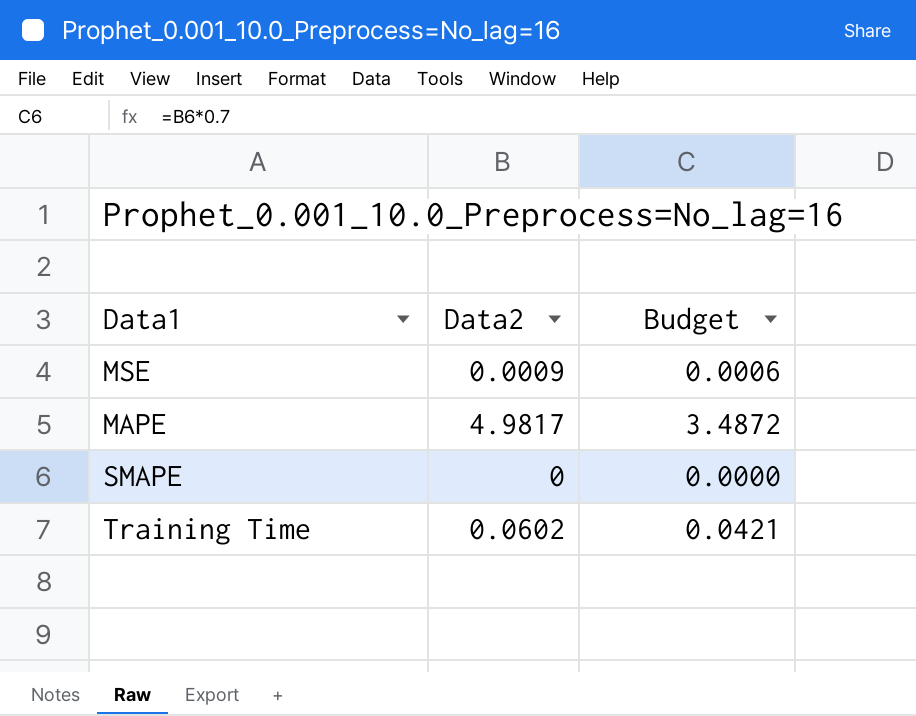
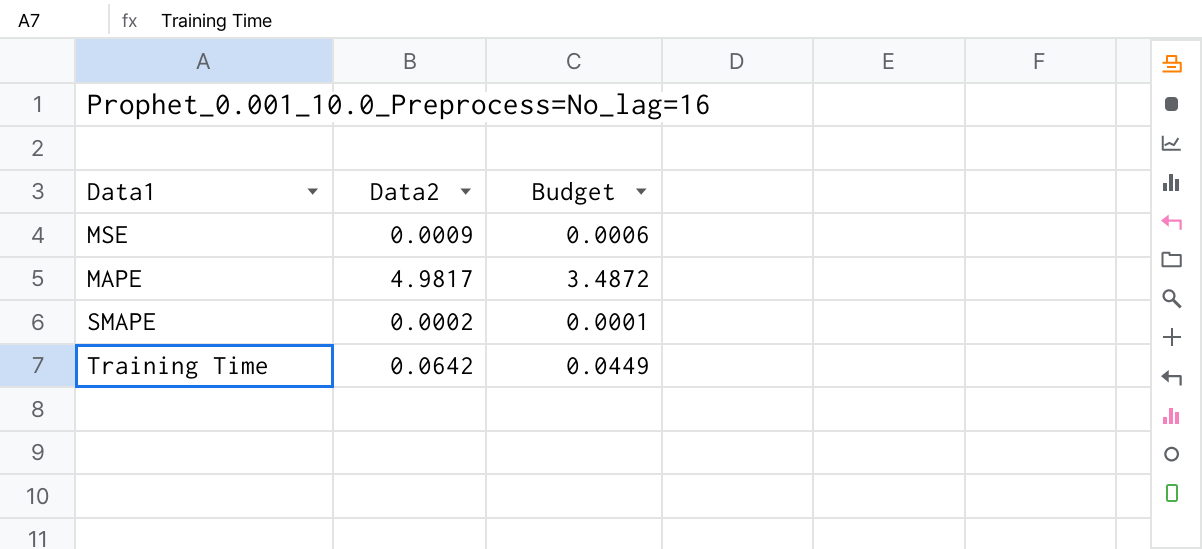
SMAPE | Data2: 0 -> 0.0002
SMAPE | Budget: 0.0000 -> 0.0001
Training Time | Data2: 0.0602 -> 0.0642
Training Time | Budget: 0.0421 -> 0.0449

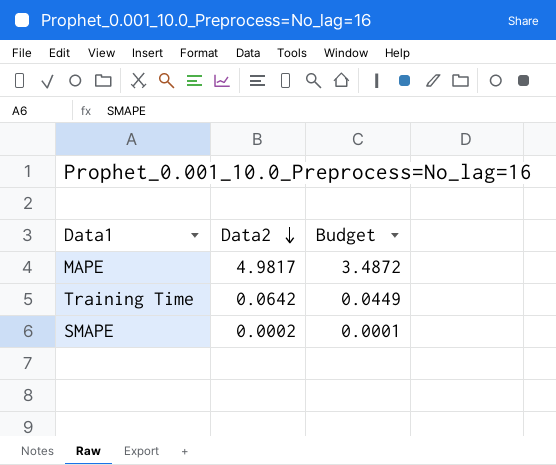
row order: none -> Data2 descending
row MSE: 0.0009 | 0.0006 -> none

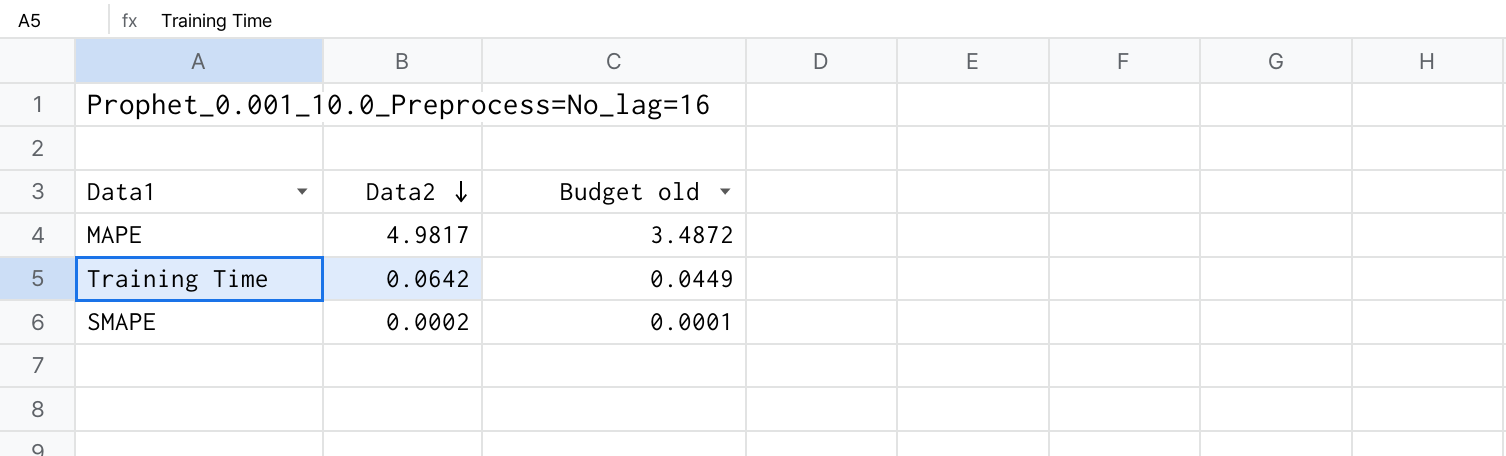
column name: Budget -> Budget old

